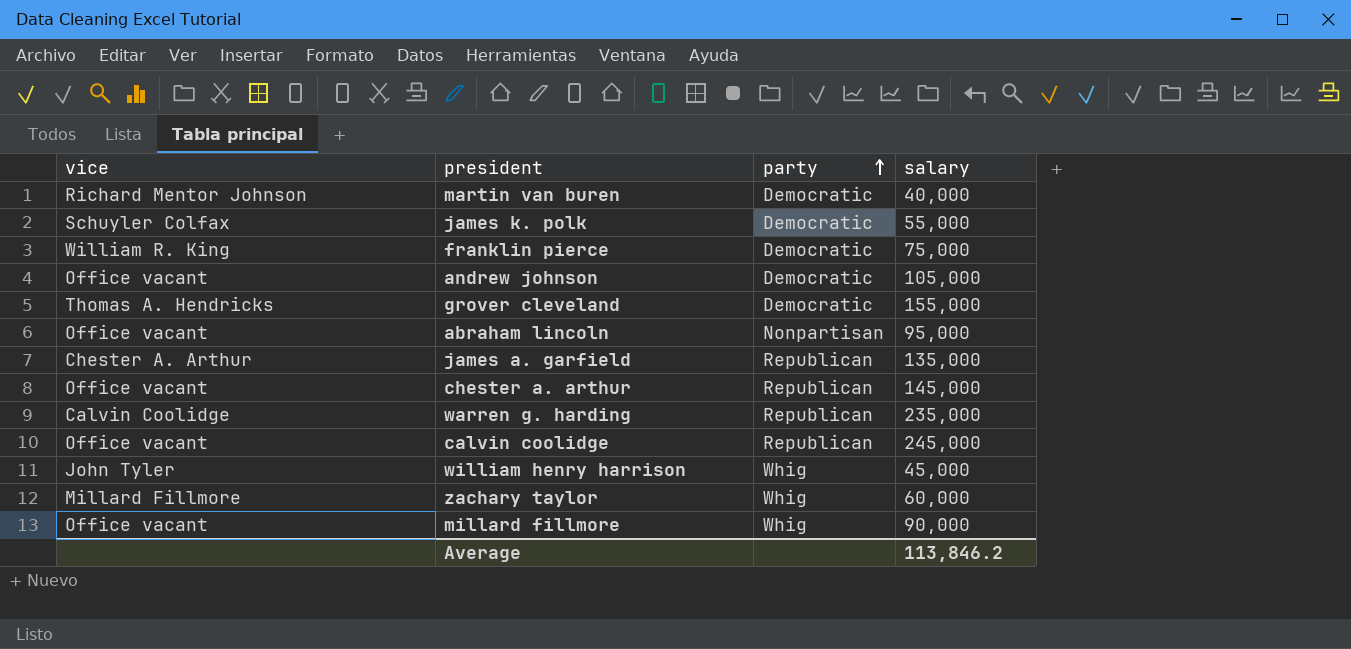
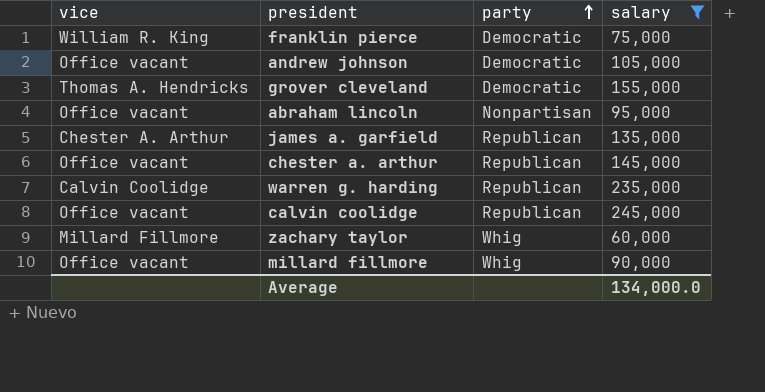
filter: none -> salary >= 60,000
Average | salary: 113,846.2 -> 134,000.0

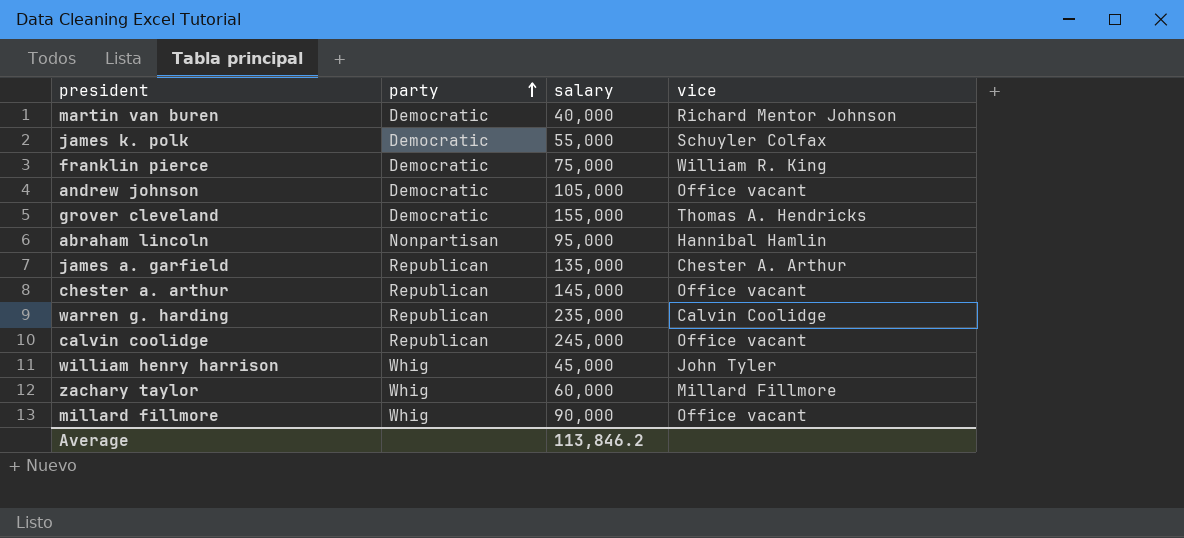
filter: salary >= 60,000 -> none
column vice | position: 1 -> 4
abraham lincoln | vice: Office vacant -> Hannibal Hamlin
Average | salary: 134,000.0 -> 113,846.2

